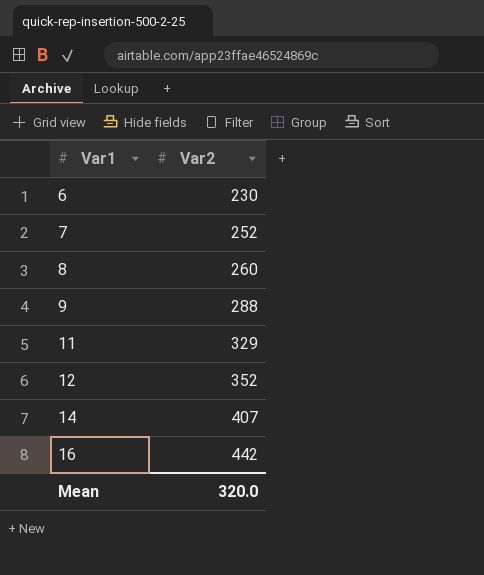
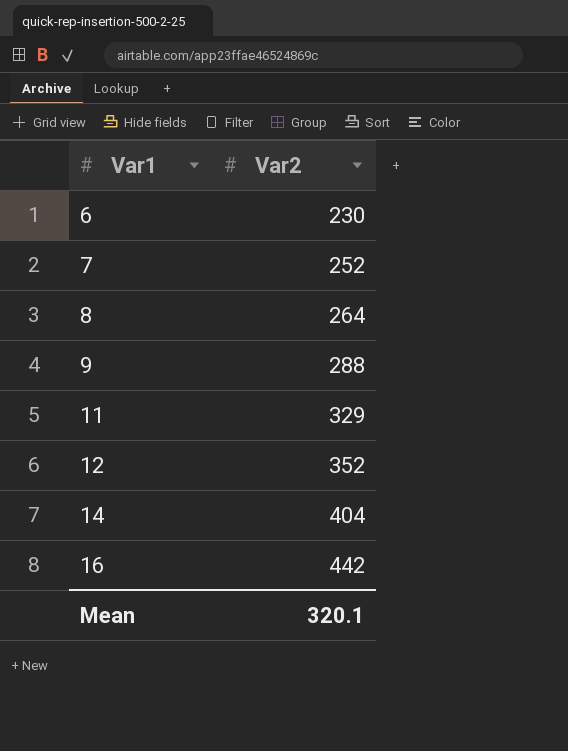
8 | Var2: 260 -> 264
14 | Var2: 407 -> 404
Mean | Var2: 320.0 -> 320.1

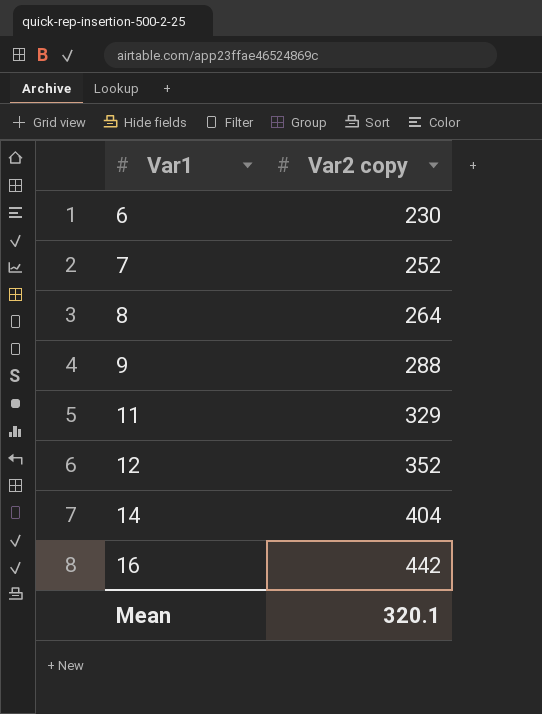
column name: Var2 -> Var2 copy

